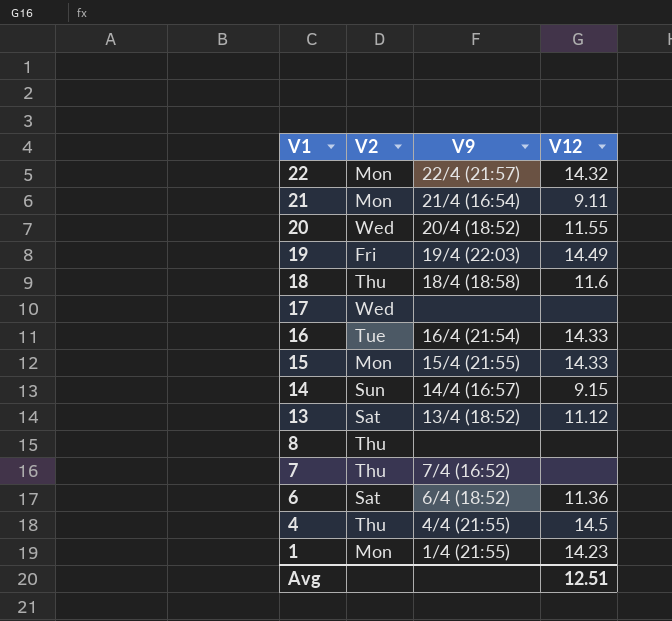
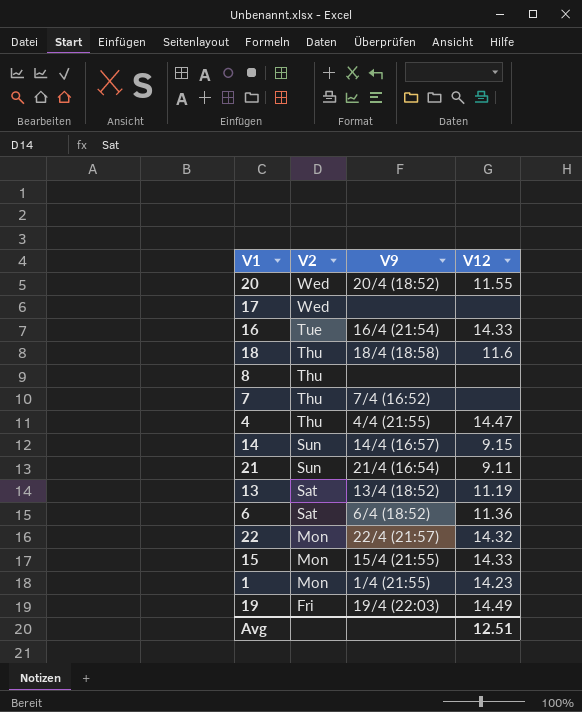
row order: V1 descending -> V2 descending
4 | V12: 14.5 -> 14.47
21 | V2: Mon -> Sun
13 | V12: 11.12 -> 11.19

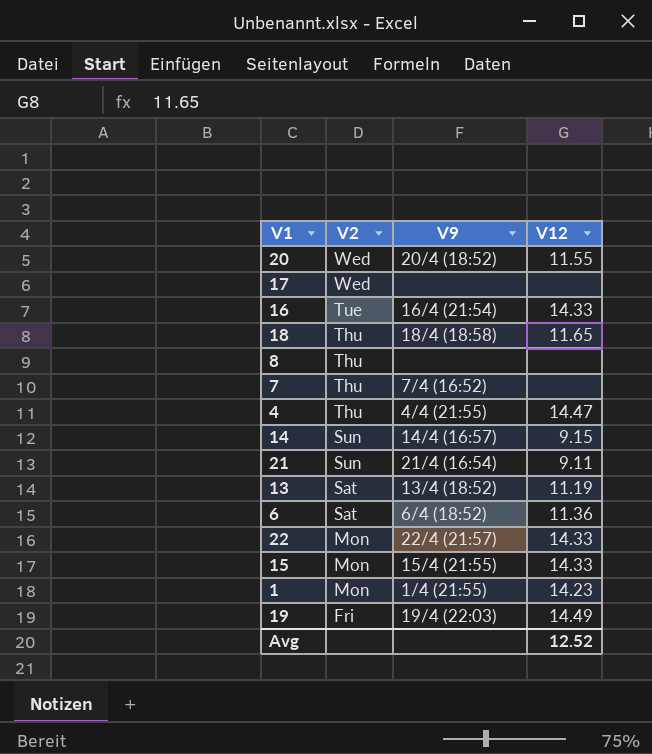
18 | V12: 11.6 -> 11.65
22 | V12: 14.32 -> 14.33
Avg | V12: 12.51 -> 12.52

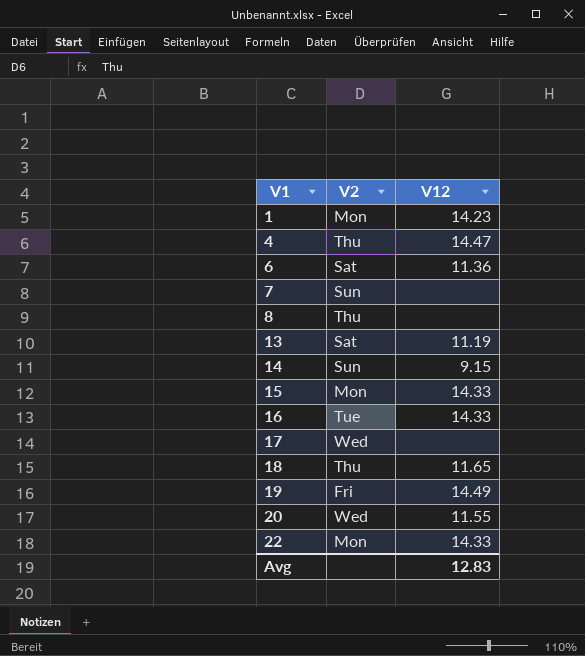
row order: V2 descending -> V1 ascending
column V9 | position: 3 -> none
row 21: Sun | 21/4 (16:54) | 9.11 -> none
7 | V2: Thu -> Sun
Avg | V12: 12.52 -> 12.83

